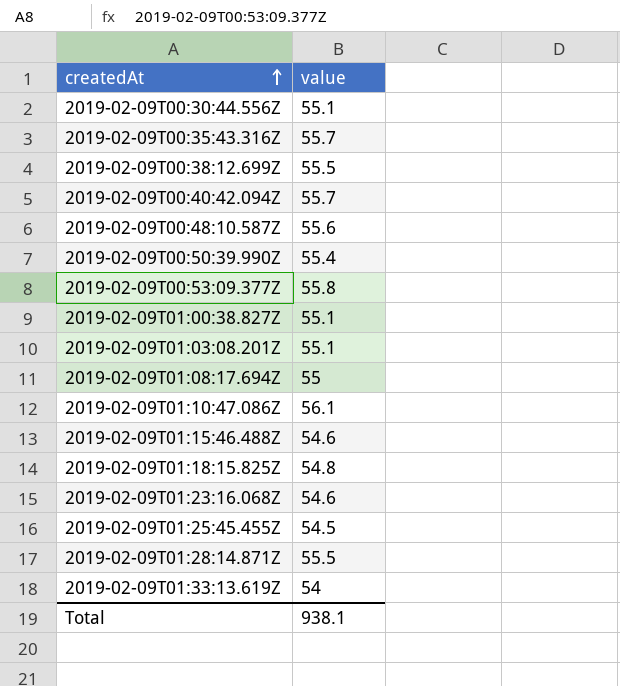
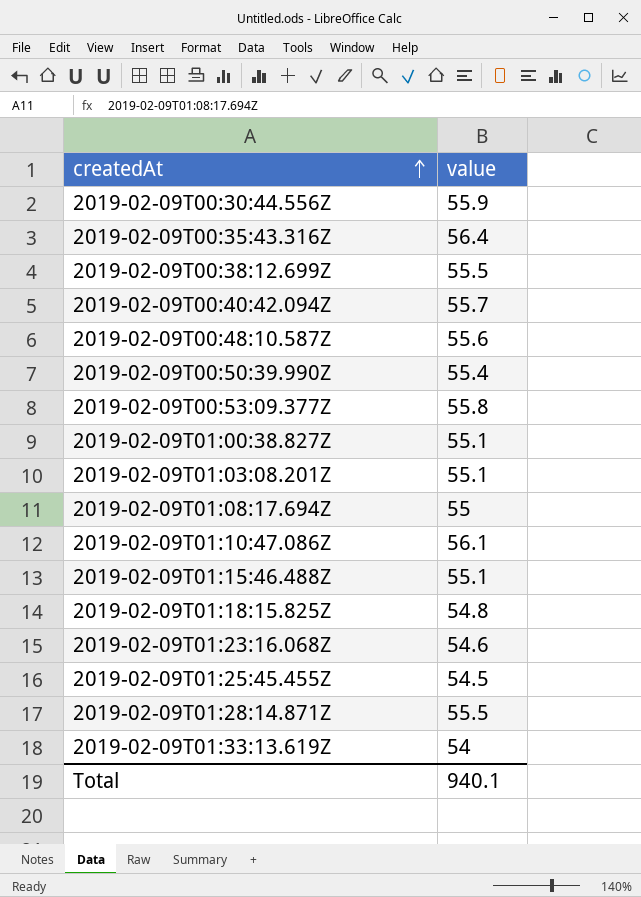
2019-02-09T00:30:44.556Z | value: 55.1 -> 55.9
2019-02-09T00:35:43.316Z | value: 55.7 -> 56.4
2019-02-09T01:15:46.488Z | value: 54.6 -> 55.1
Total | value: 938.1 -> 940.1

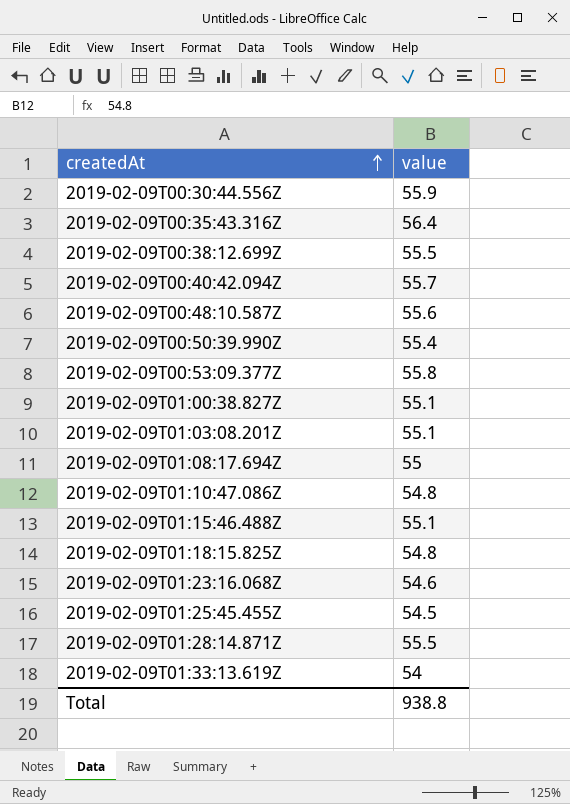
2019-02-09T01:10:47.086Z | value: 56.1 -> 54.8
Total | value: 940.1 -> 938.8

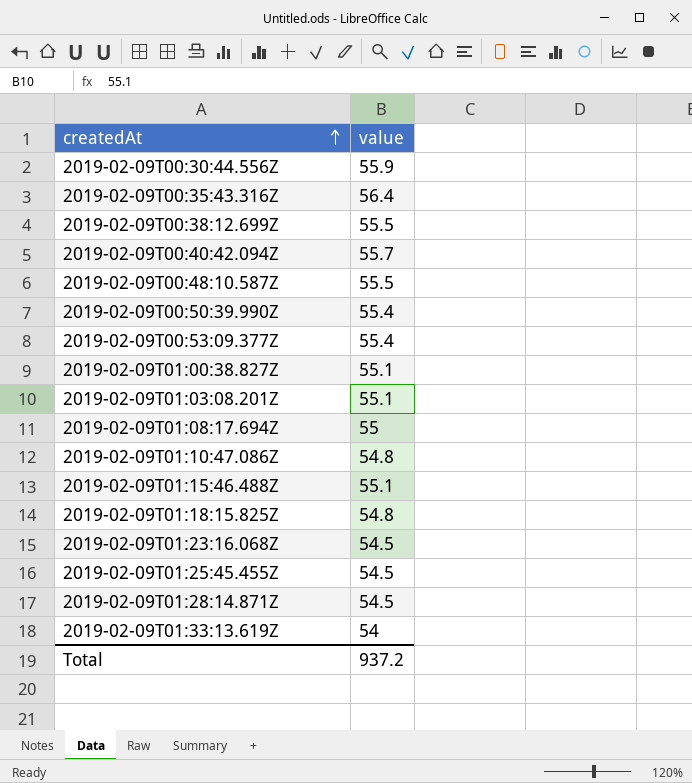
2019-02-09T00:48:10.587Z | value: 55.6 -> 55.5
2019-02-09T00:53:09.377Z | value: 55.8 -> 55.4
2019-02-09T01:23:16.068Z | value: 54.6 -> 54.5
2019-02-09T01:28:14.871Z | value: 55.5 -> 54.5
Total | value: 938.8 -> 937.2

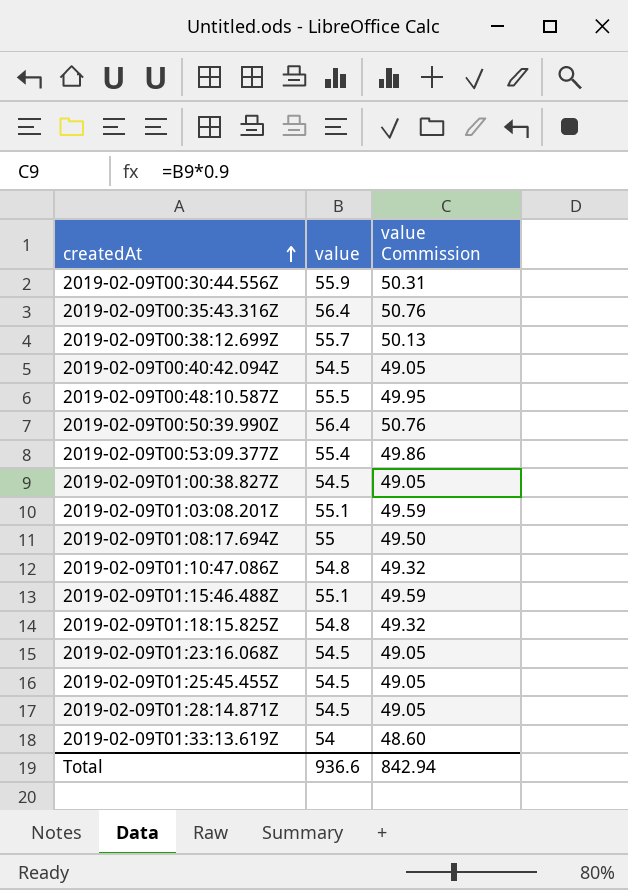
column value Commission | formula: none -> [value] * 0.9
2019-02-09T00:38:12.699Z | value: 55.5 -> 55.7
2019-02-09T00:40:42.094Z | value: 55.7 -> 54.5
2019-02-09T00:50:39.990Z | value: 55.4 -> 56.4
2019-02-09T01:00:38.827Z | value: 55.1 -> 54.5
Total | value: 937.2 -> 936.6

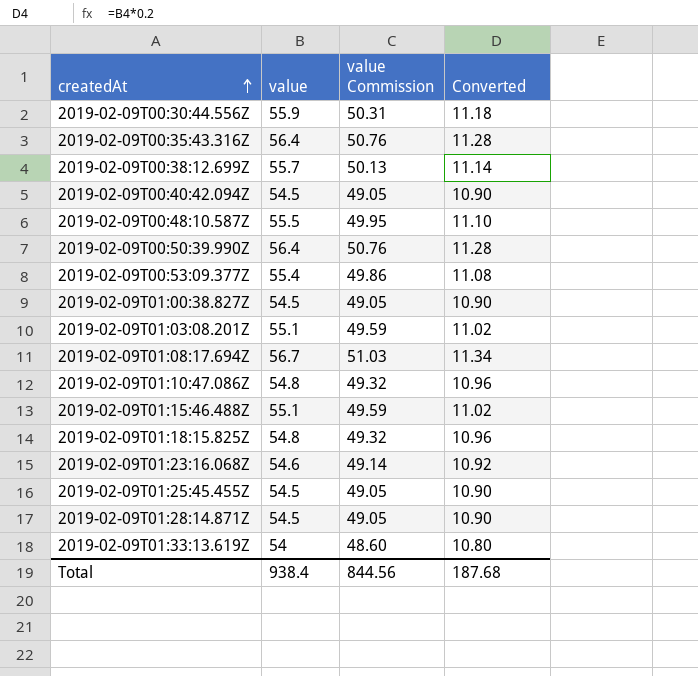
column Converted | formula: none -> [value] * 0.2
2019-02-09T01:08:17.694Z | value: 55 -> 56.7
2019-02-09T01:08:17.694Z | value Commission: 49.50 -> 51.03
2019-02-09T01:23:16.068Z | value: 54.5 -> 54.6
2019-02-09T01:23:16.068Z | value Commission: 49.05 -> 49.14
Total | value: 936.6 -> 938.4
Total | value Commission: 842.94 -> 844.56

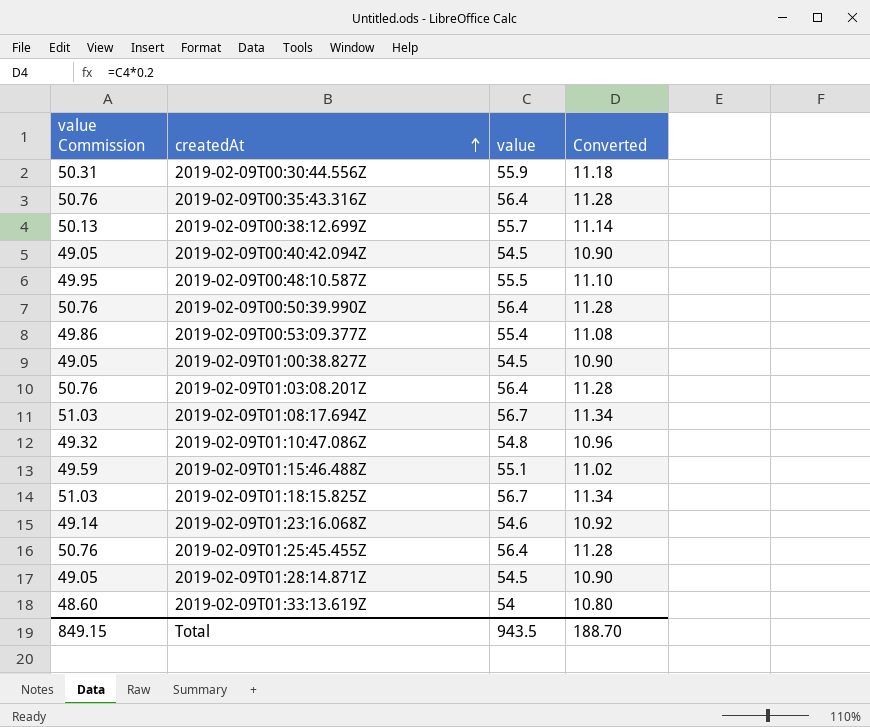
column value Commission | position: 3 -> 1
2019-02-09T01:03:08.201Z | value Commission: 49.59 -> 50.76
2019-02-09T01:03:08.201Z | value: 55.1 -> 56.4
2019-02-09T01:03:08.201Z | Converted: 11.02 -> 11.28
2019-02-09T01:18:15.825Z | value Commission: 49.32 -> 51.03
2019-02-09T01:18:15.825Z | value: 54.8 -> 56.7
2019-02-09T01:18:15.825Z | Converted: 10.96 -> 11.34
2019-02-09T01:25:45.455Z | value Commission: 49.05 -> 50.76
2019-02-09T01:25:45.455Z | value: 54.5 -> 56.4
2019-02-09T01:25:45.455Z | Converted: 10.90 -> 11.28
Total | value Commission: 844.56 -> 849.15
Total | value: 938.4 -> 943.5
Total | Converted: 187.68 -> 188.70

